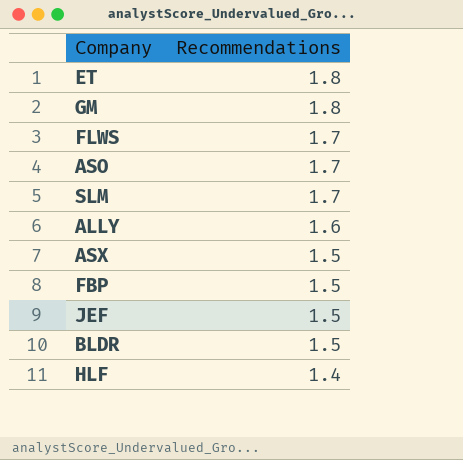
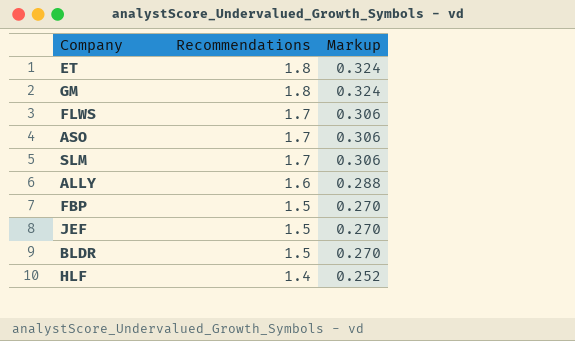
column Markup | formula: none -> [Recommendations] * 0.18
row ASX: 1.5 -> none

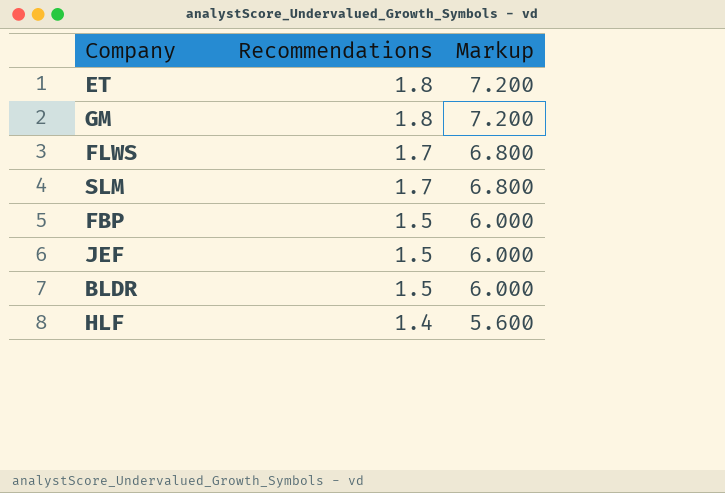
column Markup | formula: [Recommendations] * 0.18 -> [Recommendations] * 4
row ASO: 1.7 | 0.306 -> none
row ALLY: 1.6 | 0.288 -> none

